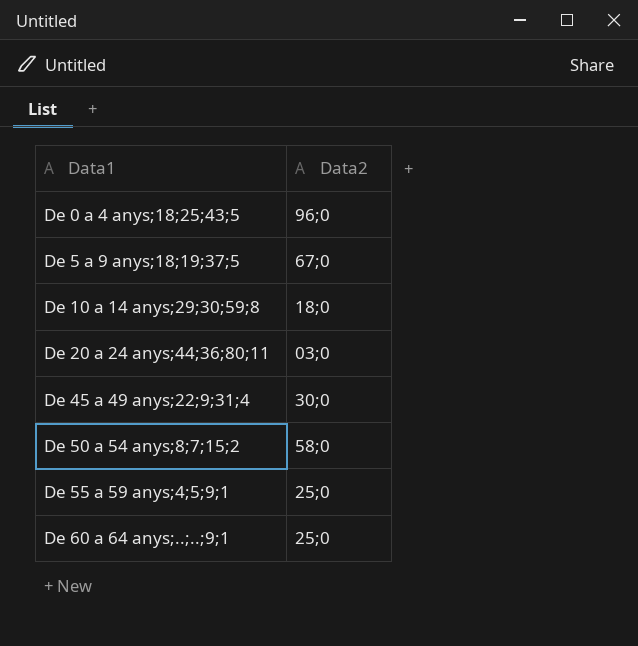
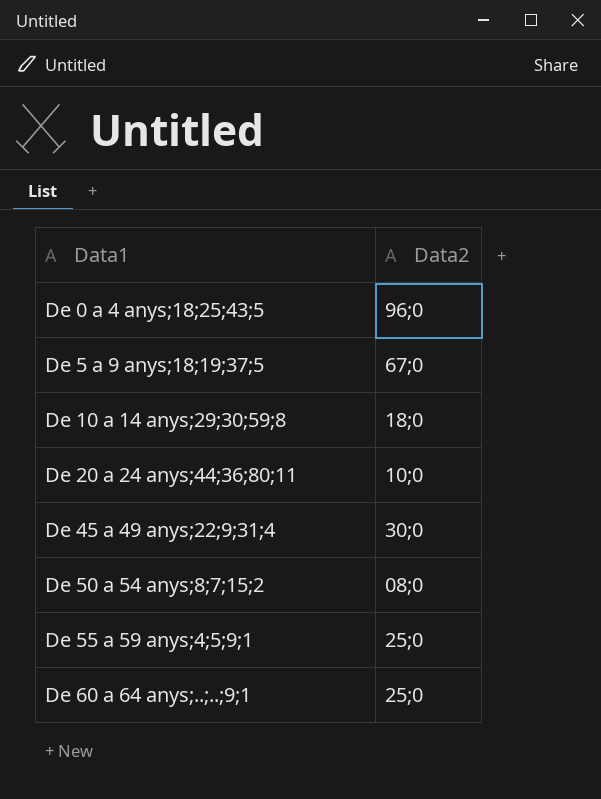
De 20 a 24 anys;44;36;80;11 | Data2: 03;0 -> 10;0
De 50 a 54 anys;8;7;15;2 | Data2: 58;0 -> 08;0

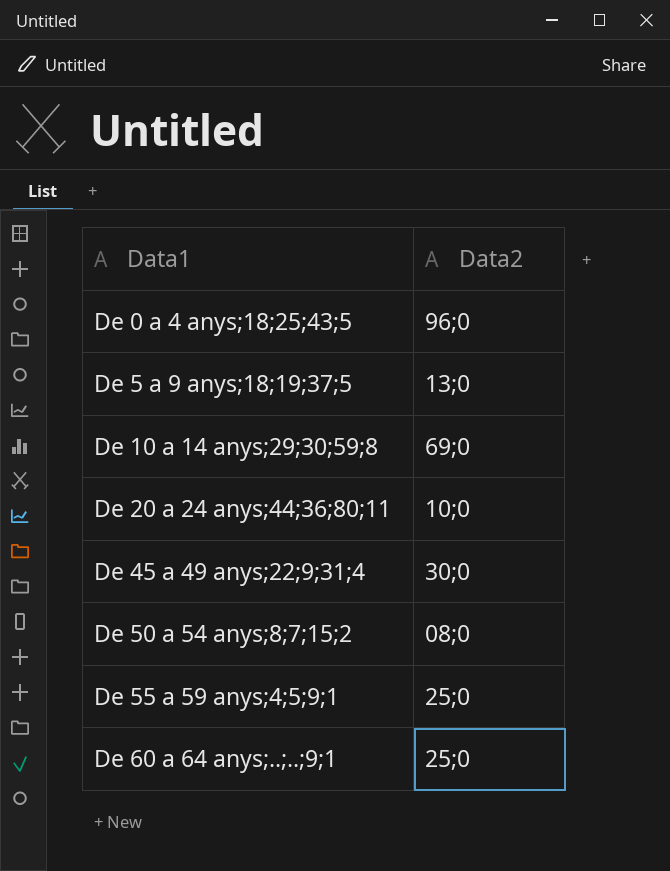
De 5 a 9 anys;18;19;37;5 | Data2: 67;0 -> 13;0
De 10 a 14 anys;29;30;59;8 | Data2: 18;0 -> 69;0

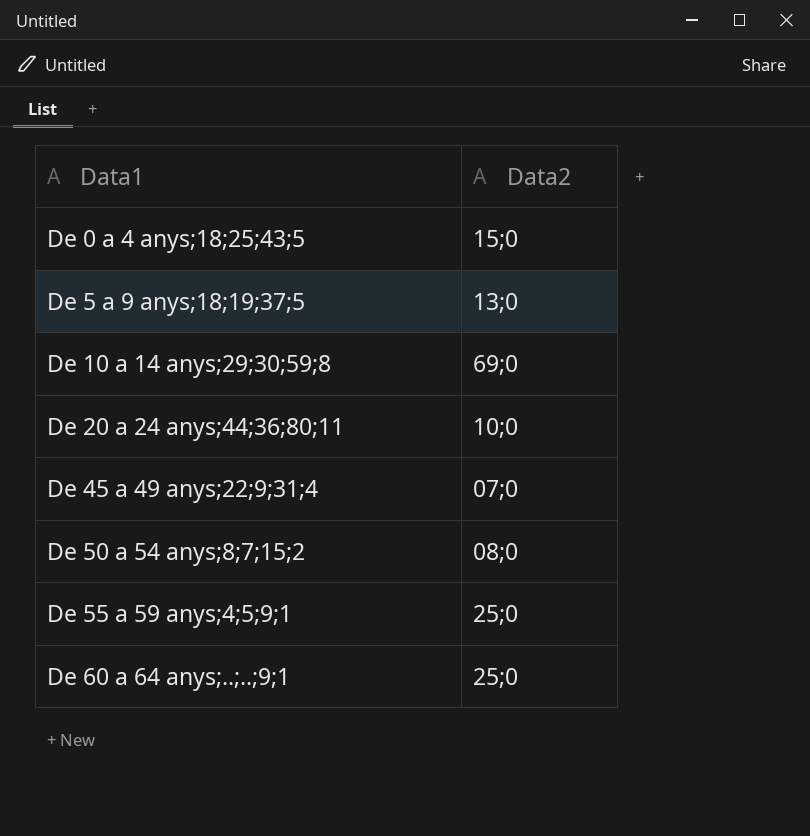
De 0 a 4 anys;18;25;43;5 | Data2: 96;0 -> 15;0
De 45 a 49 anys;22;9;31;4 | Data2: 30;0 -> 07;0

